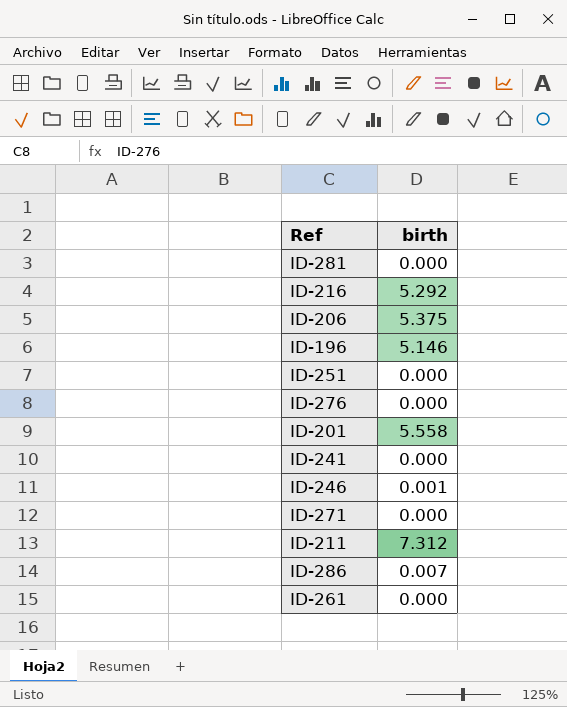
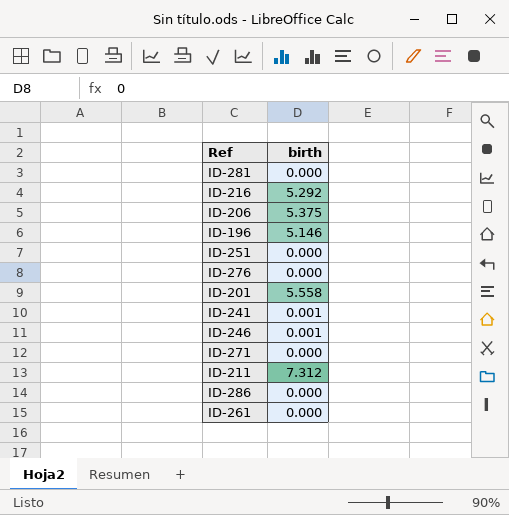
ID-241 | birth: 0.000 -> 0.001
ID-286 | birth: 0.007 -> 0.000

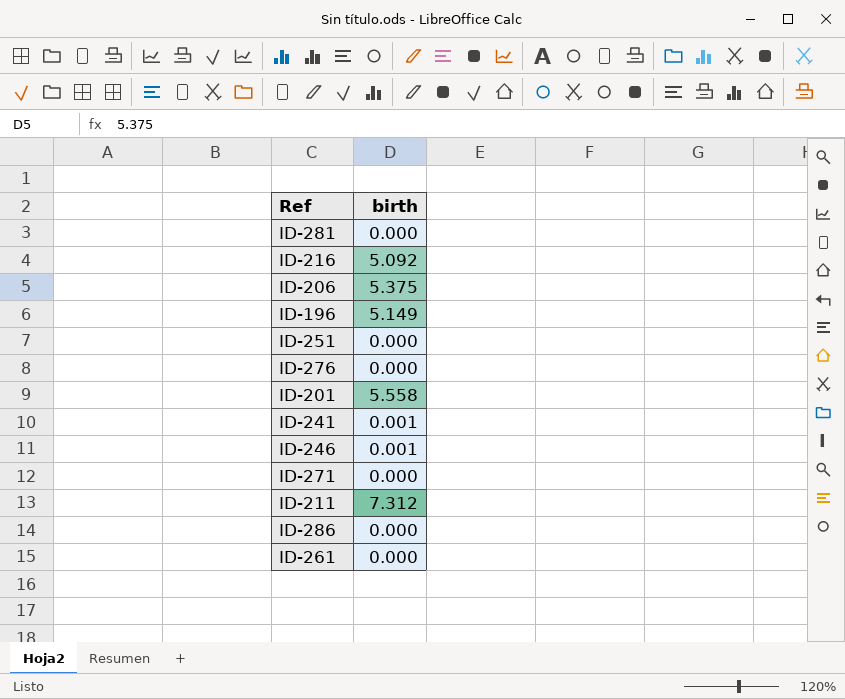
ID-216 | birth: 5.292 -> 5.092
ID-196 | birth: 5.146 -> 5.149

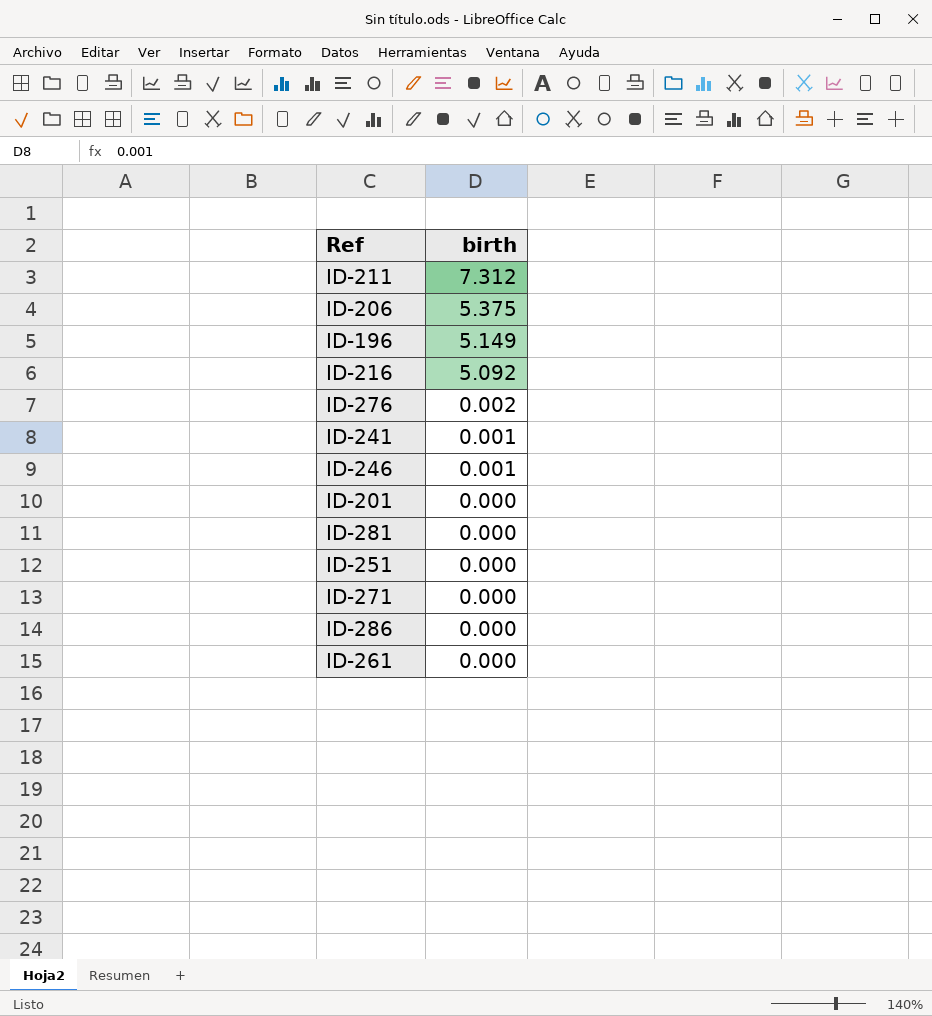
row order: none -> birth descending
ID-276 | birth: 0.000 -> 0.002
ID-201 | birth: 5.558 -> 0.000

